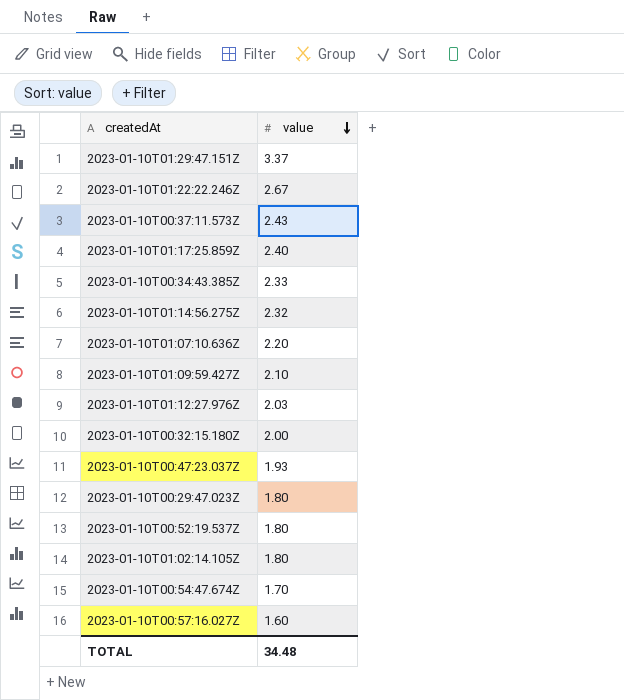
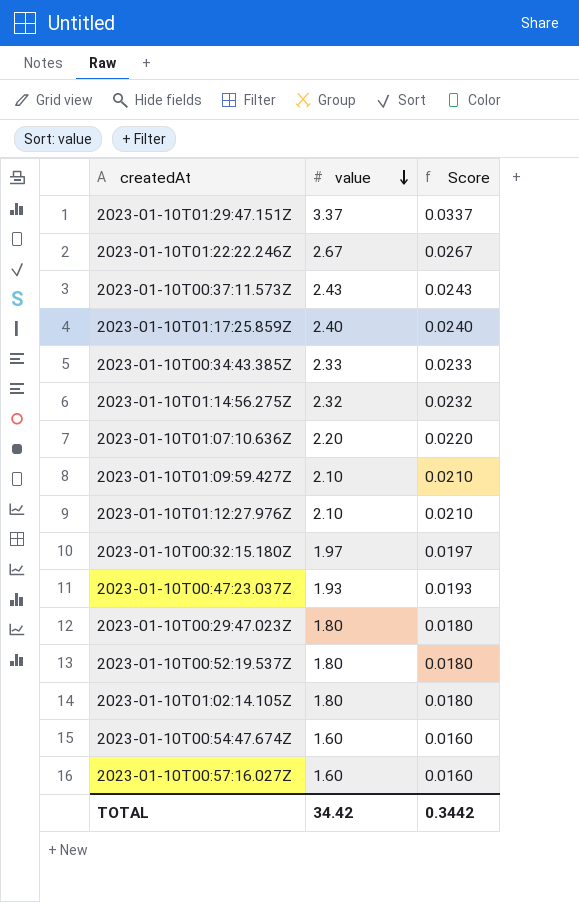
column Score | formula: none -> [value] * 0.01
2023-01-10T01:12:27.976Z | value: 2.03 -> 2.10
2023-01-10T00:32:15.180Z | value: 2.00 -> 1.97
2023-01-10T00:54:47.674Z | value: 1.70 -> 1.60
TOTAL | value: 34.48 -> 34.42

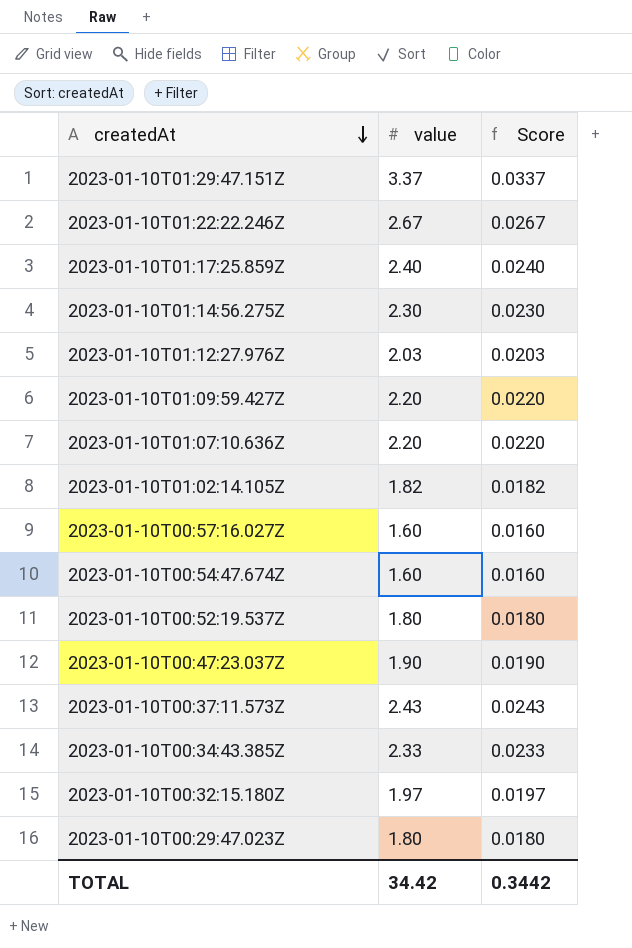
row order: value descending -> createdAt descending
2023-01-10T01:14:56.275Z | value: 2.32 -> 2.30
2023-01-10T01:14:56.275Z | Score: 0.0232 -> 0.0230
2023-01-10T01:12:27.976Z | value: 2.10 -> 2.03
2023-01-10T01:12:27.976Z | Score: 0.0210 -> 0.0203
2023-01-10T01:09:59.427Z | value: 2.10 -> 2.20
2023-01-10T01:09:59.427Z | Score: 0.0210 -> 0.0220
2023-01-10T01:02:14.105Z | value: 1.80 -> 1.82
2023-01-10T01:02:14.105Z | Score: 0.0180 -> 0.0182
2023-01-10T00:47:23.037Z | value: 1.93 -> 1.90
2023-01-10T00:47:23.037Z | Score: 0.0193 -> 0.0190

